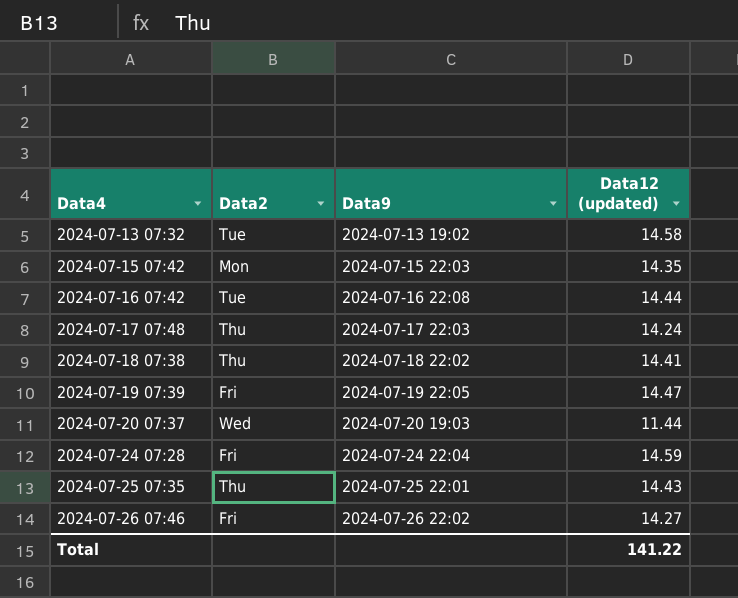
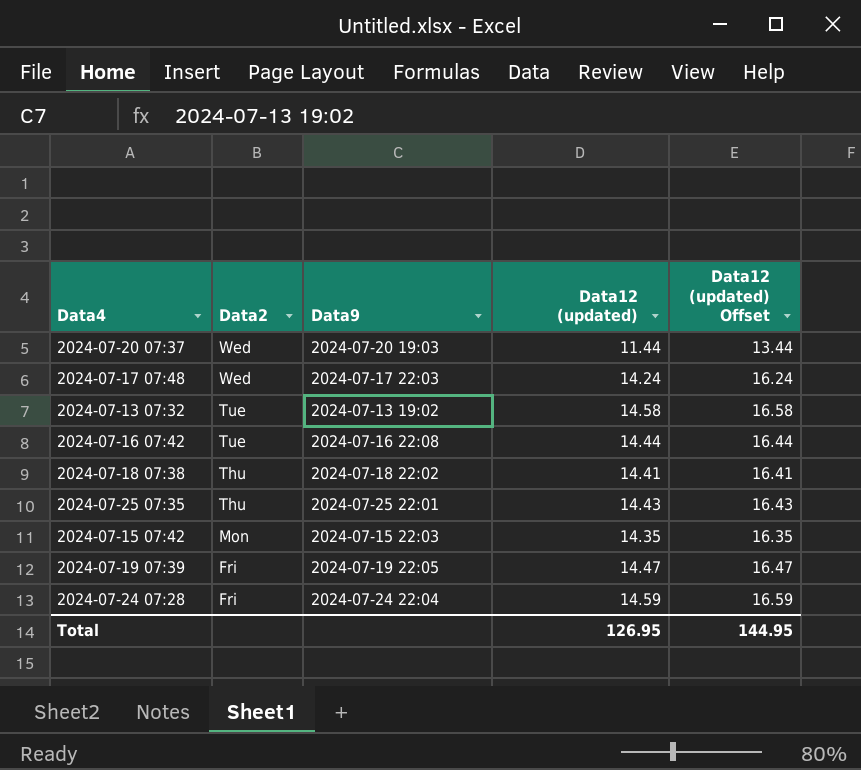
row order: Data4 ascending -> Data2 descending
column Data12 (updated) Offset | formula: none -> [Data12 (updated)] + 2
row 2024-07-26 07:46: Fri | 2024-07-26 22:02 | 14.27 -> none
2024-07-17 07:48 | Data2: Thu -> Wed
Total | Data12 (updated): 141.22 -> 126.95

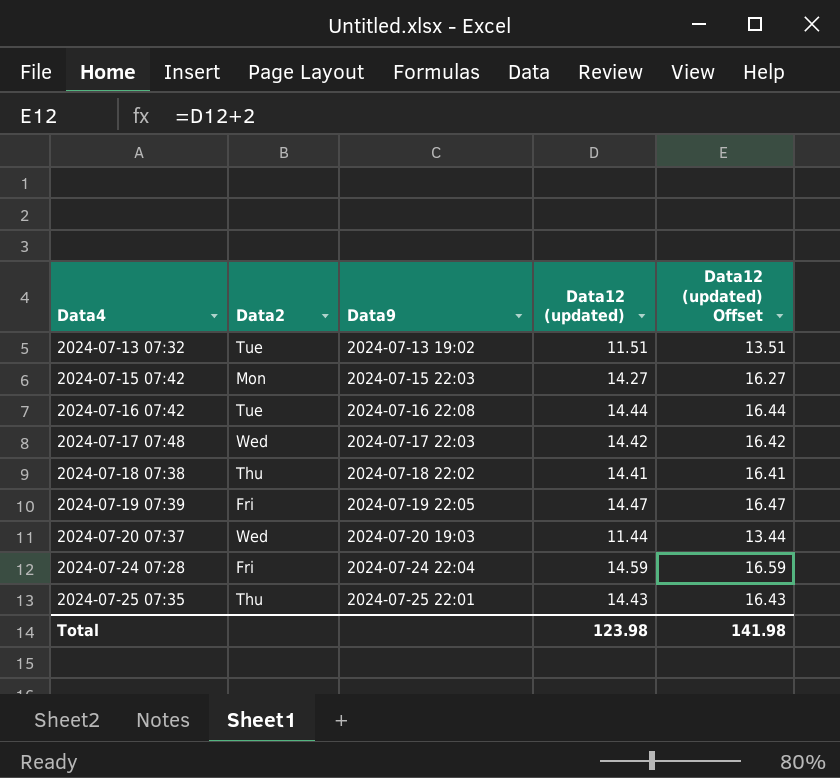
row order: Data2 descending -> Data4 ascending
2024-07-13 07:32 | Data12 (updated): 14.58 -> 11.51
2024-07-13 07:32 | Data12 (updated) Offset: 16.58 -> 13.51
2024-07-15 07:42 | Data12 (updated): 14.35 -> 14.27
2024-07-15 07:42 | Data12 (updated) Offset: 16.35 -> 16.27
2024-07-17 07:48 | Data12 (updated): 14.24 -> 14.42
2024-07-17 07:48 | Data12 (updated) Offset: 16.24 -> 16.42
Total | Data12 (updated): 126.95 -> 123.98
Total | Data12 (updated) Offset: 144.95 -> 141.98

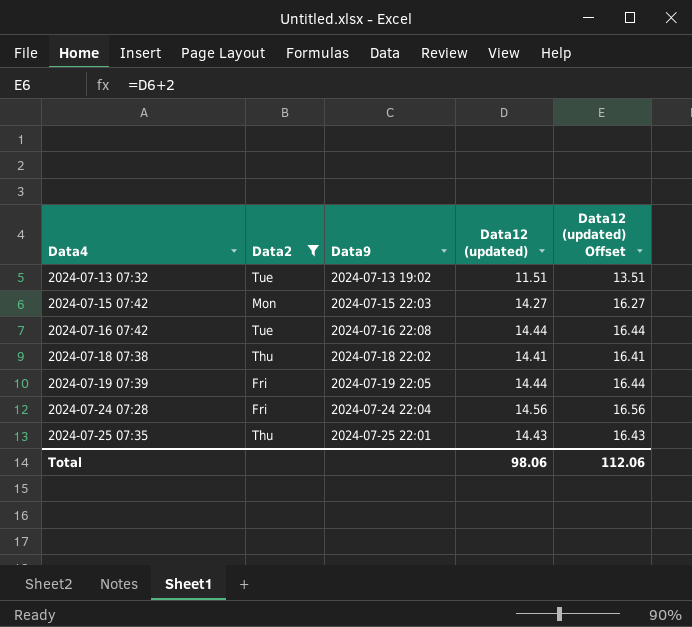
filter: none -> Data2 != Wed
2024-07-19 07:39 | Data12 (updated): 14.47 -> 14.44
2024-07-19 07:39 | Data12 (updated) Offset: 16.47 -> 16.44
2024-07-24 07:28 | Data12 (updated): 14.59 -> 14.56
2024-07-24 07:28 | Data12 (updated) Offset: 16.59 -> 16.56
Total | Data12 (updated): 123.98 -> 98.06
Total | Data12 (updated) Offset: 141.98 -> 112.06

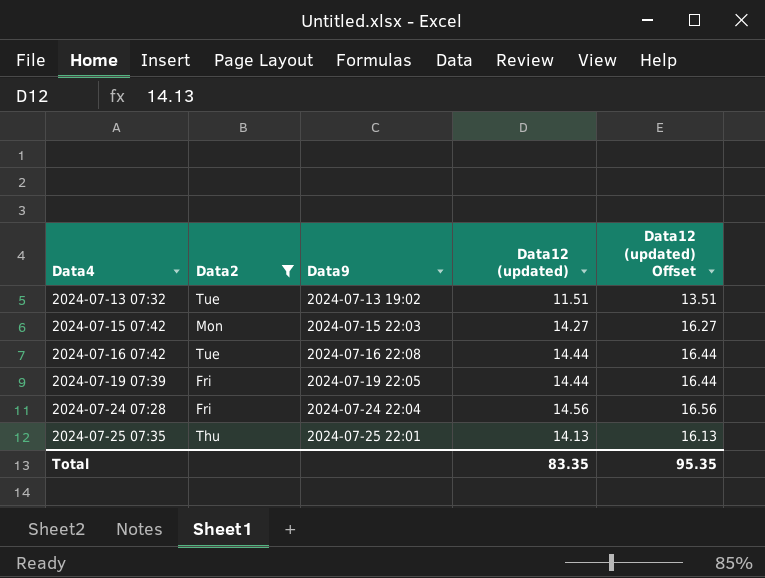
row 2024-07-18 07:38: Thu | 2024-07-18 22:02 | 14.41 | 16.41 -> none
2024-07-25 07:35 | Data12 (updated): 14.43 -> 14.13
2024-07-25 07:35 | Data12 (updated) Offset: 16.43 -> 16.13
Total | Data12 (updated): 98.06 -> 83.35
Total | Data12 (updated) Offset: 112.06 -> 95.35

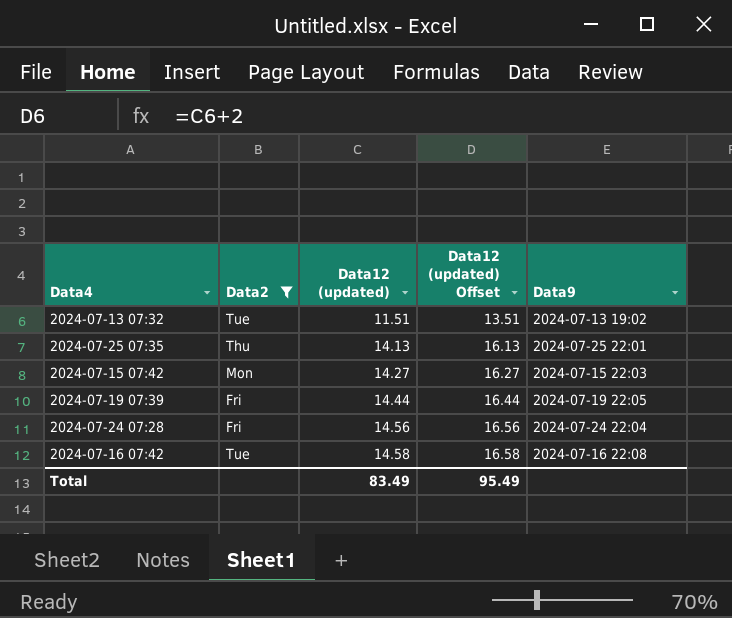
row order: Data4 ascending -> Data12 (updated) ascending
column Data9 | position: 3 -> 5
2024-07-16 07:42 | Data12 (updated): 14.44 -> 14.58
2024-07-16 07:42 | Data12 (updated) Offset: 16.44 -> 16.58
Total | Data12 (updated): 83.35 -> 83.49
Total | Data12 (updated) Offset: 95.35 -> 95.49

